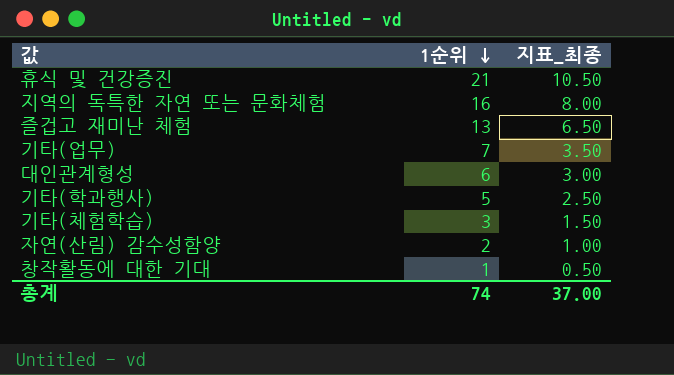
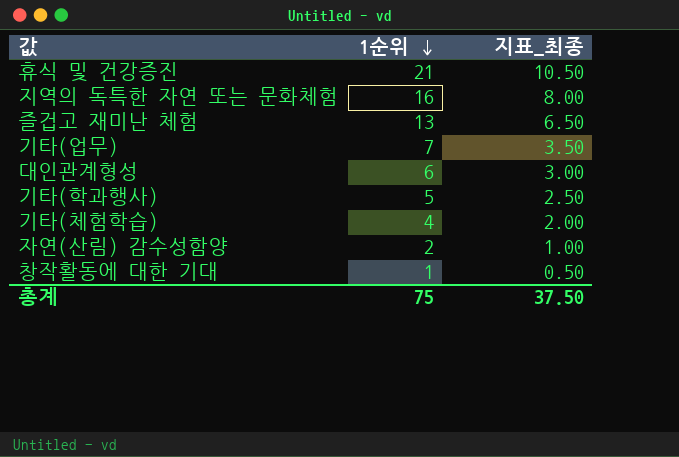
기타(체험학습) | 1순위: 3 -> 4
기타(체험학습) | 지표_최종: 1.50 -> 2.00
총계 | 1순위: 74 -> 75
총계 | 지표_최종: 37.00 -> 37.50

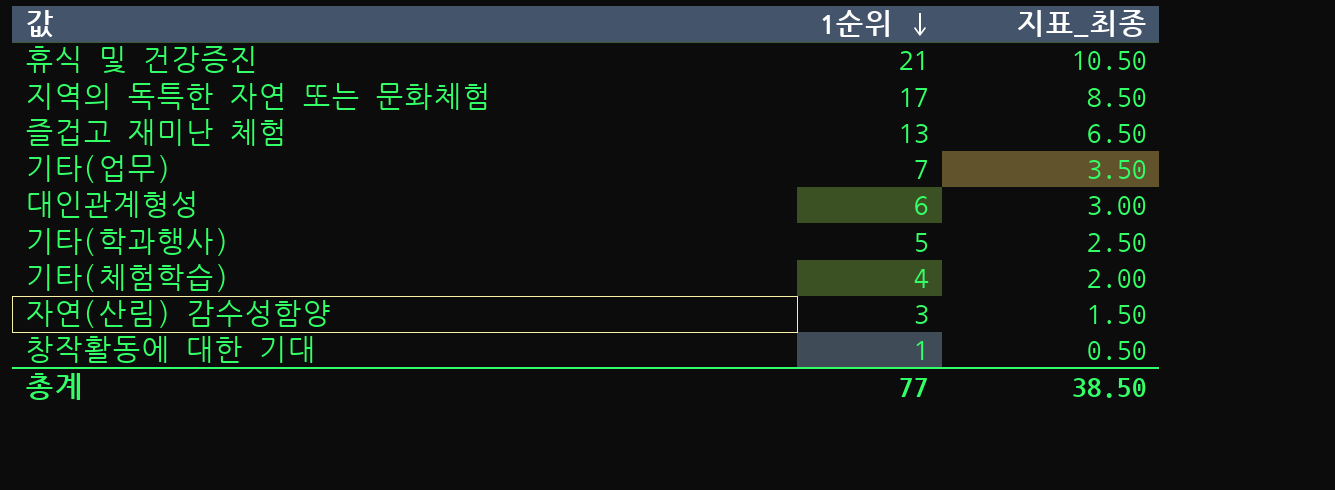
지역의 독특한 자연 또는 문화체험 | 1순위: 16 -> 17
지역의 독특한 자연 또는 문화체험 | 지표_최종: 8.00 -> 8.50
자연(산림) 감수성함양 | 1순위: 2 -> 3
자연(산림) 감수성함양 | 지표_최종: 1.00 -> 1.50
총계 | 1순위: 75 -> 77
총계 | 지표_최종: 37.50 -> 38.50

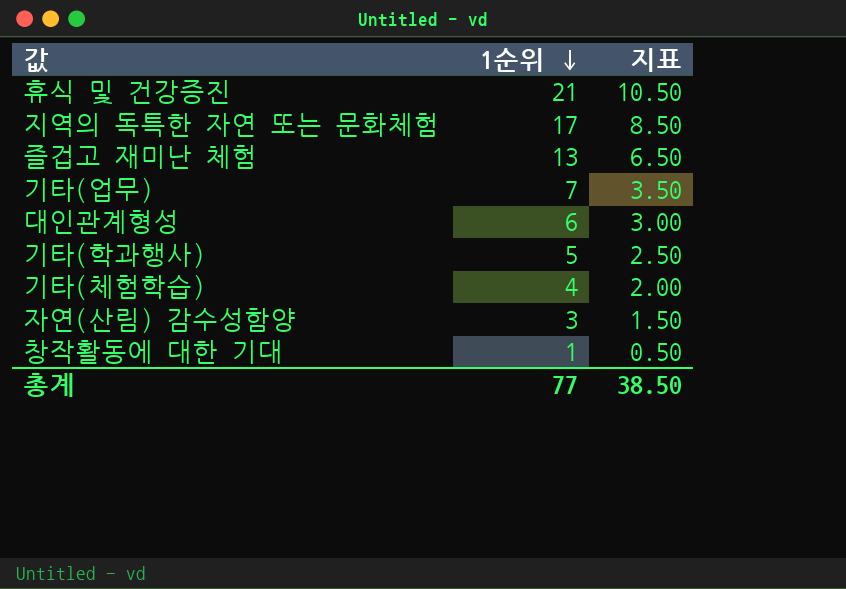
column name: 지표_최종 -> 지표

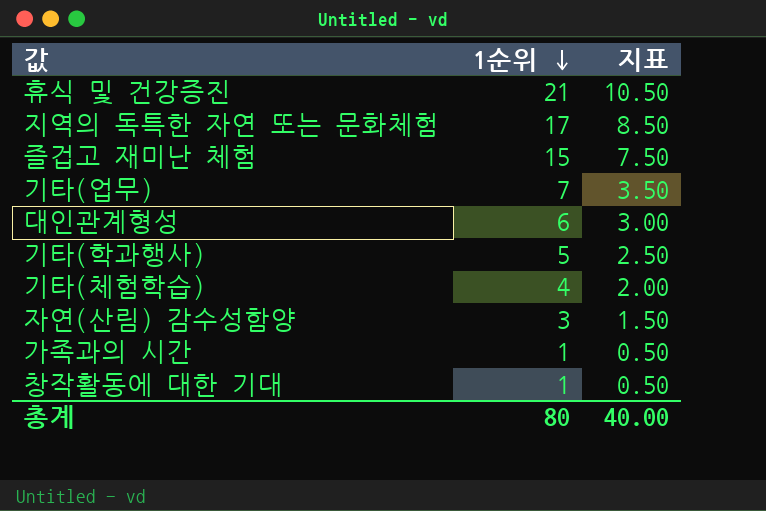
즐겁고 재미난 체험 | 1순위: 13 -> 15
즐겁고 재미난 체험 | 지표: 6.50 -> 7.50
row 가족과의 시간: none -> 1 | 0.50
총계 | 1순위: 77 -> 80
총계 | 지표: 38.50 -> 40.00

